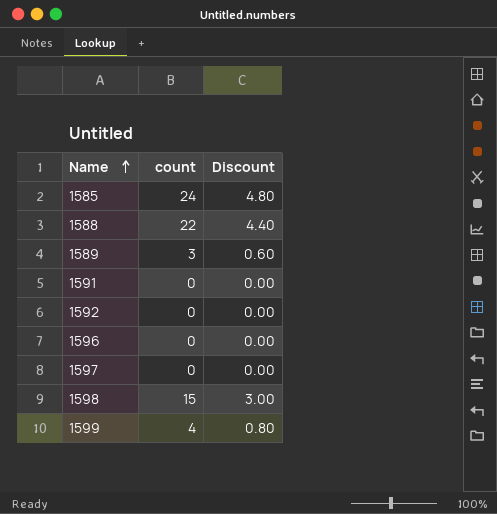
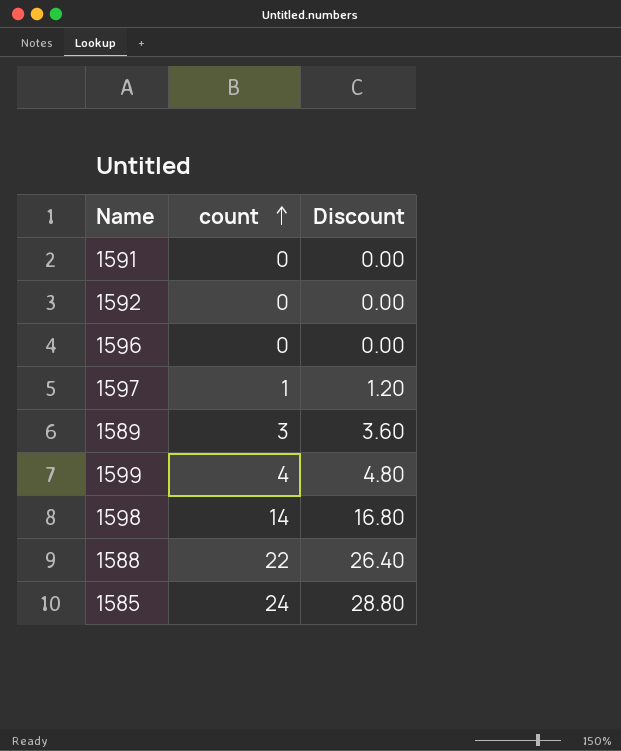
row order: Name ascending -> count ascending
column Discount | formula: [count] * 0.2 -> [count] * 1.2
1597 | count: 0 -> 1
1598 | count: 15 -> 14

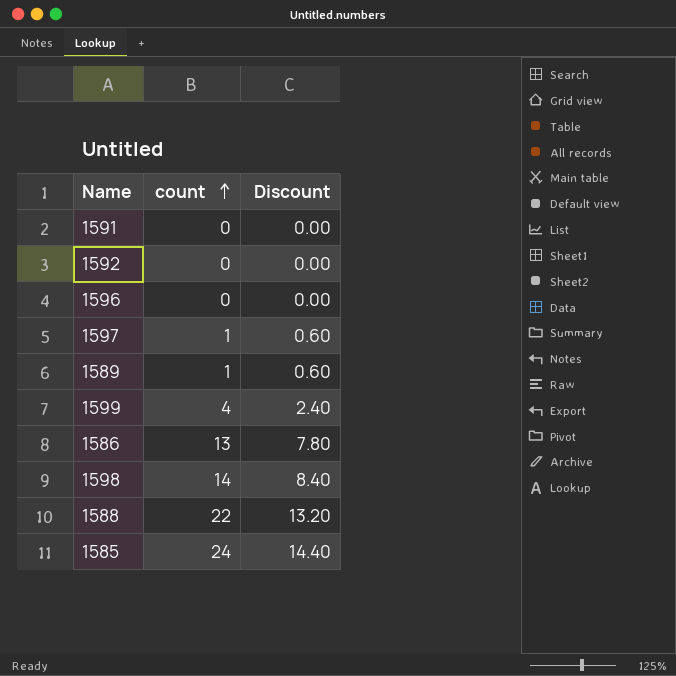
column Discount | formula: [count] * 1.2 -> [count] * 0.6
1589 | count: 3 -> 1
row 1586: none -> 13 | 7.80

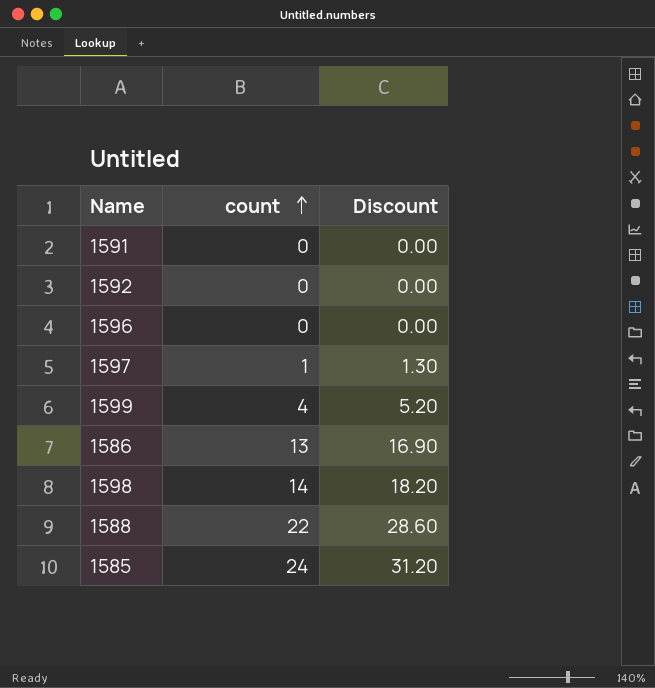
column Discount | formula: [count] * 0.6 -> [count] * 1.3
row 1589: 1 | 0.60 -> none

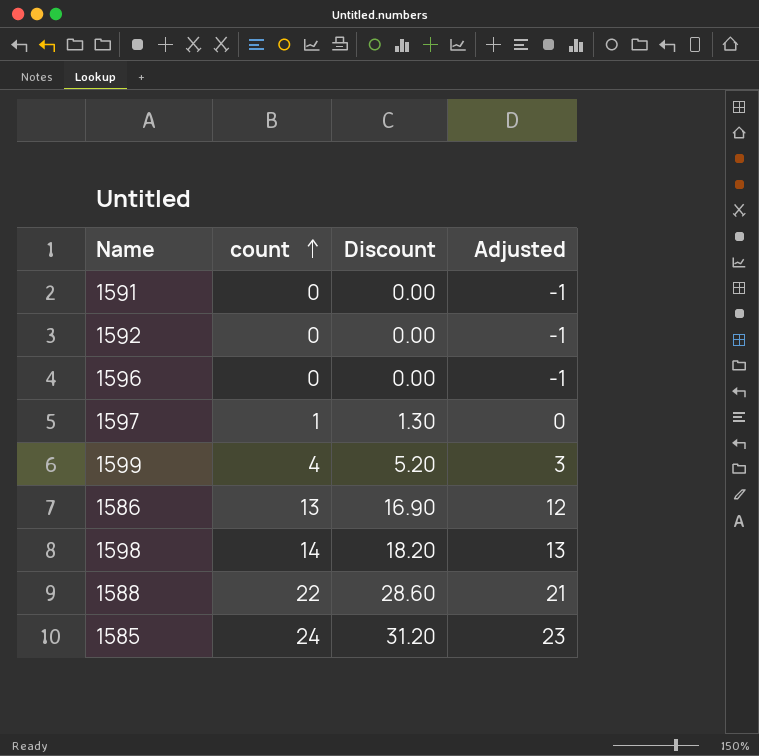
column Adjusted | formula: none -> [count] - 1

